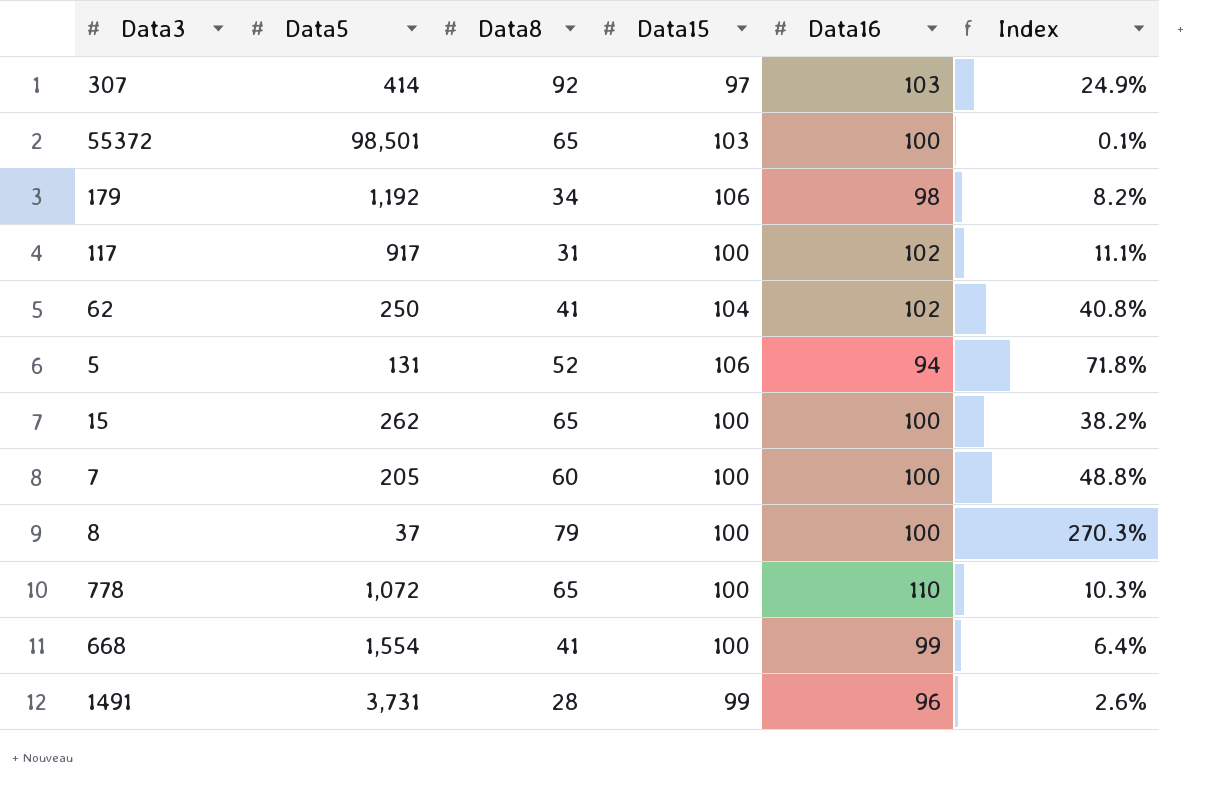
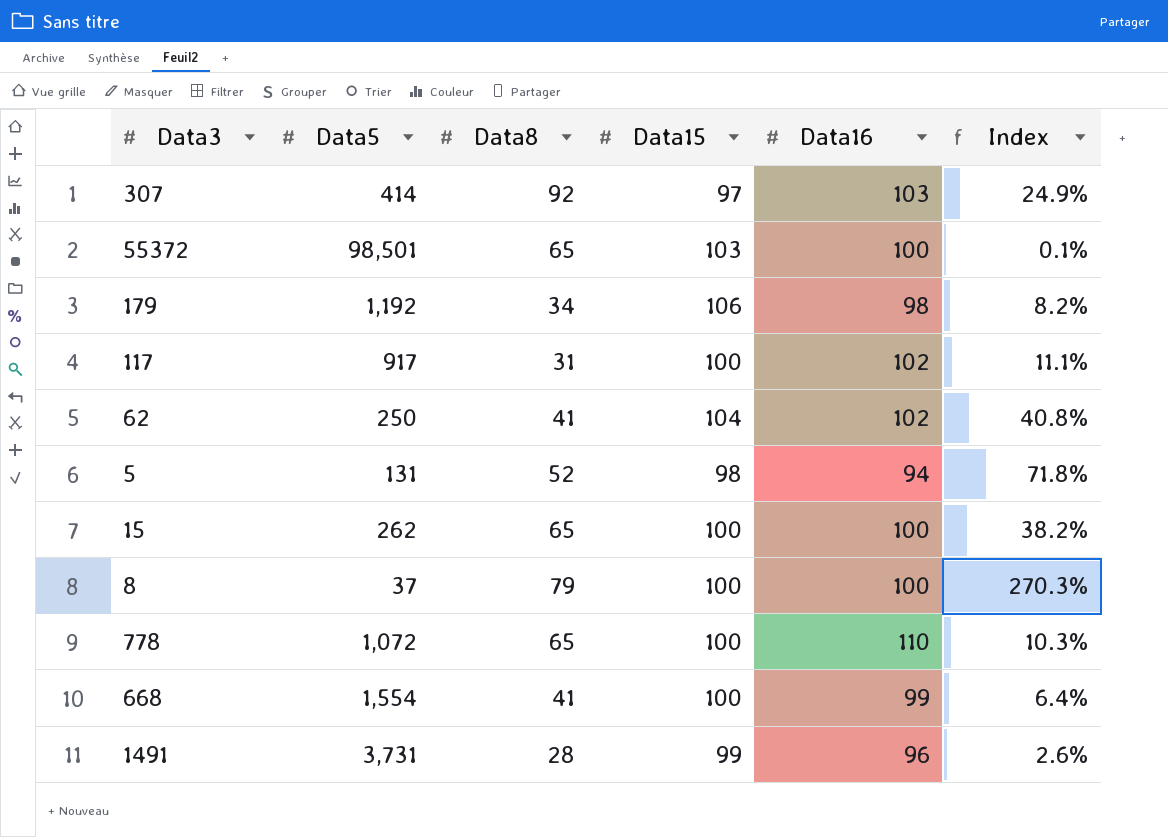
row 7: 205 | 60 | 100 | 100 | 48.8% -> none
5 | Data15: 106 -> 98

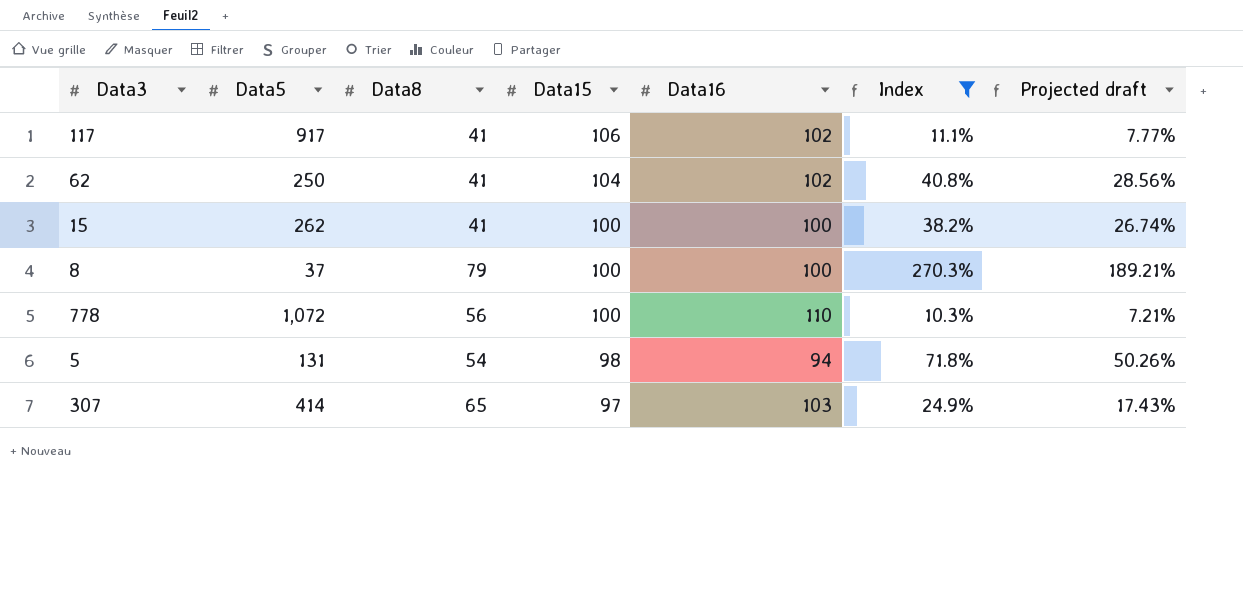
filter: none -> Index >= 10.3%
row order: none -> Data15 descending
column Projected draft | formula: none -> [Index] * 0.7
117 | Data8: 31 -> 41
117 | Data15: 100 -> 106
15 | Data8: 65 -> 41
778 | Data8: 65 -> 56
5 | Data8: 52 -> 54
307 | Data8: 92 -> 65

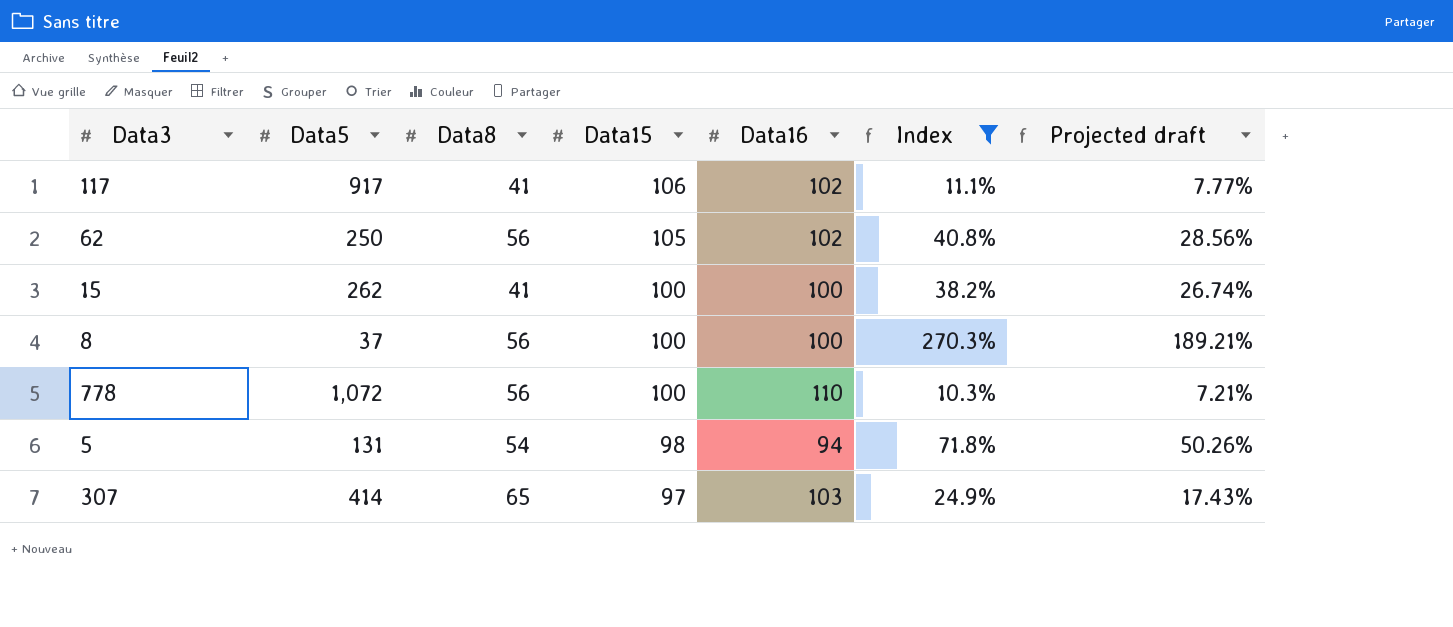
62 | Data8: 41 -> 56
62 | Data15: 104 -> 105
8 | Data8: 79 -> 56

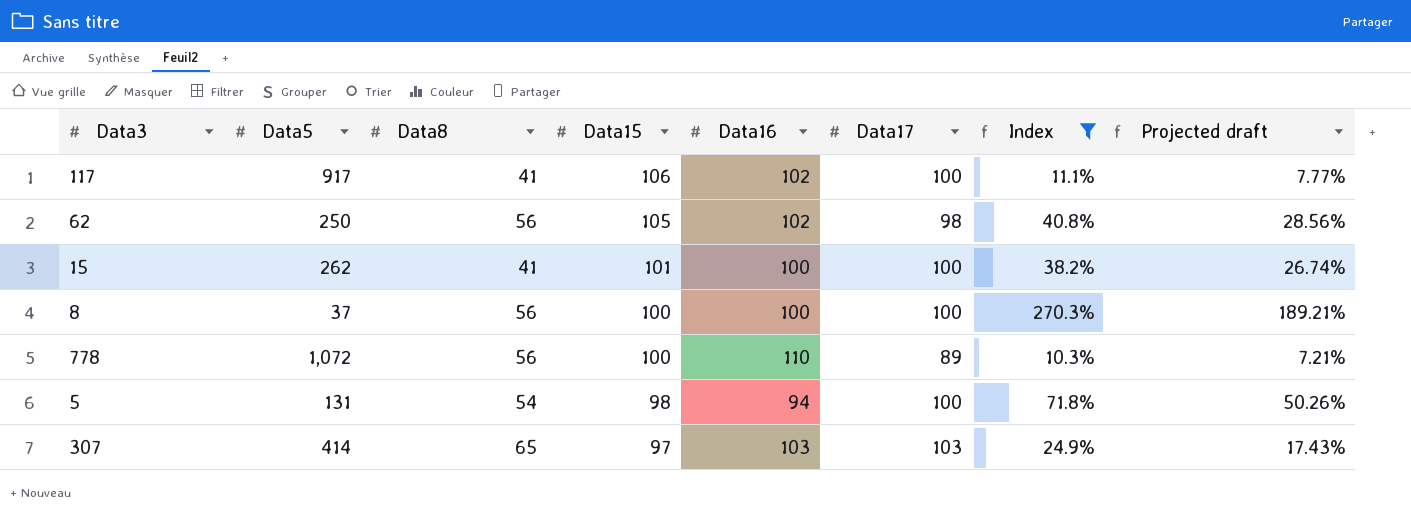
column Data17 | position: none -> 6
15 | Data15: 100 -> 101

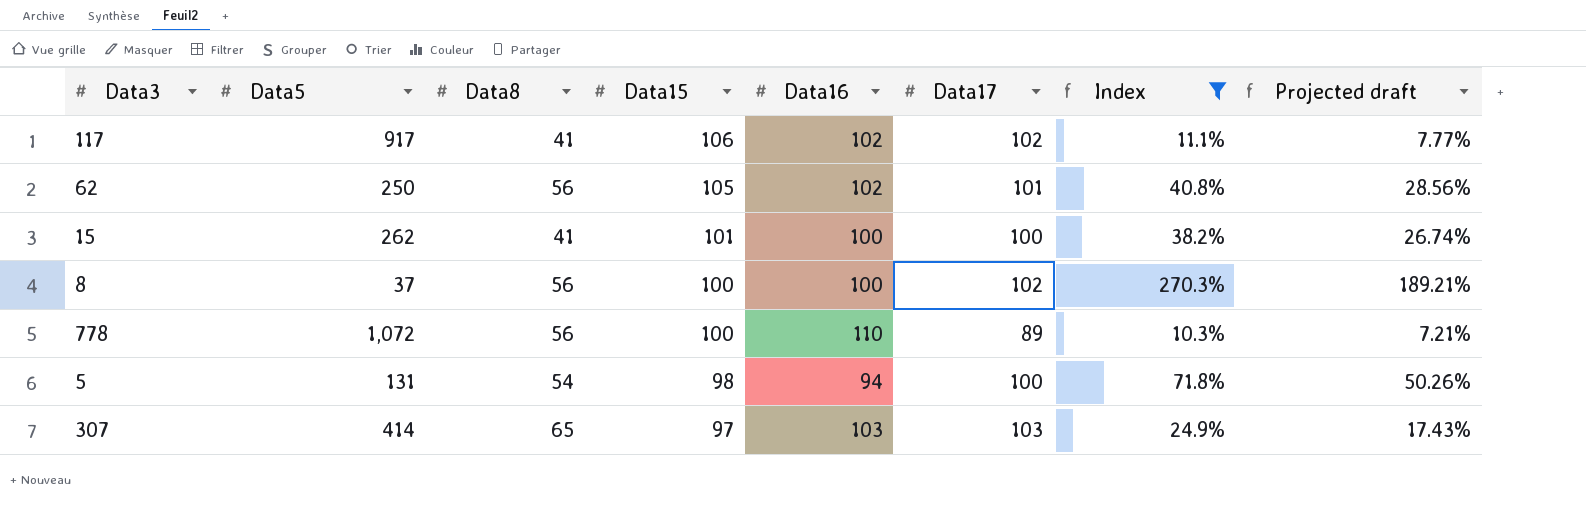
117 | Data17: 100 -> 102
62 | Data17: 98 -> 101
8 | Data17: 100 -> 102

